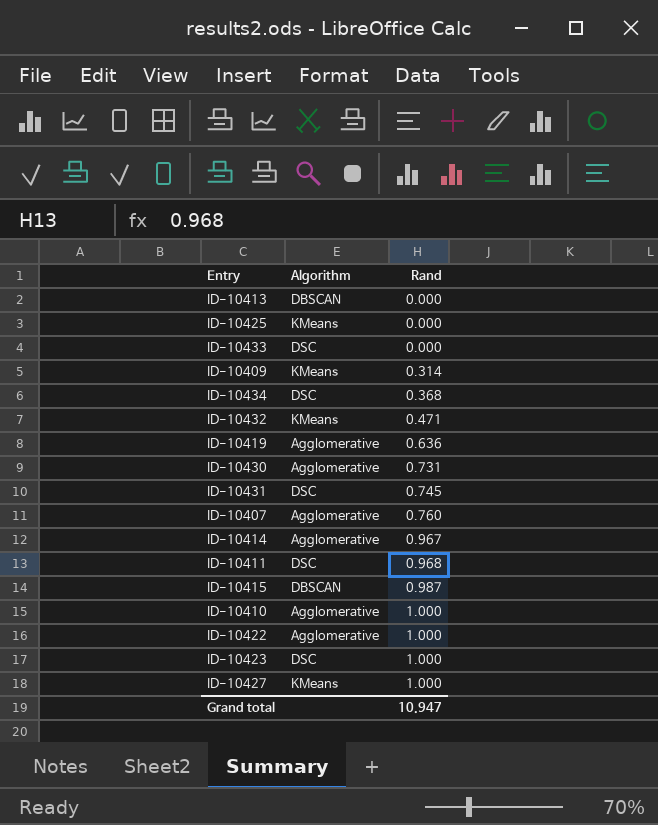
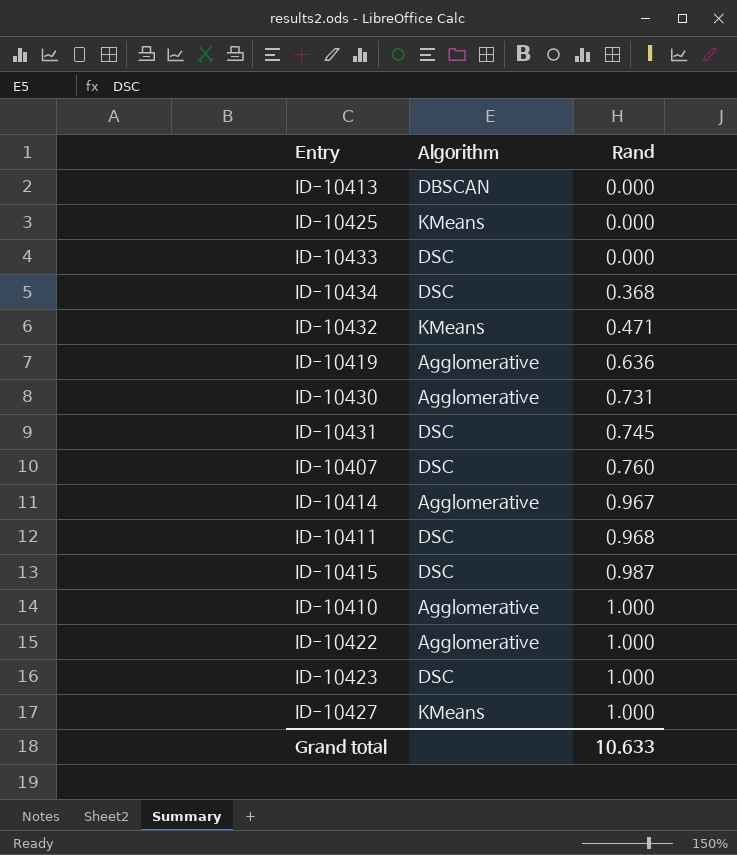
row ID-10409: KMeans | 0.314 -> none
ID-10407 | Algorithm: Agglomerative -> DSC
ID-10415 | Algorithm: DBSCAN -> DSC
Grand total | Rand: 10.947 -> 10.633

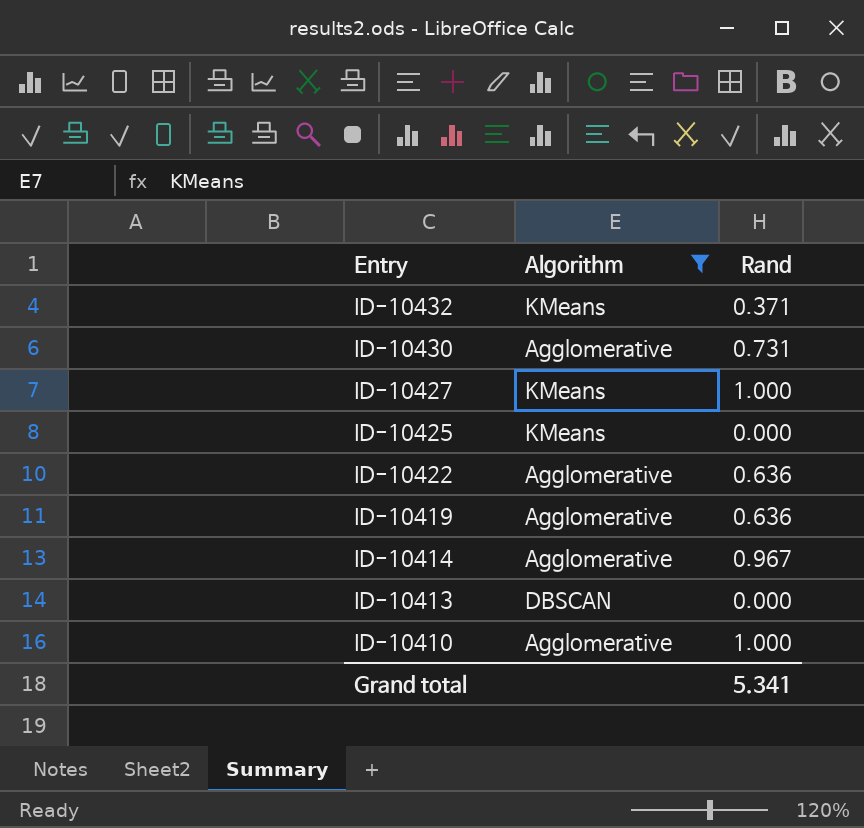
filter: none -> Algorithm != DSC
row order: Rand ascending -> Entry descending
ID-10432 | Rand: 0.471 -> 0.371
ID-10422 | Rand: 1.000 -> 0.636
Grand total | Rand: 10.633 -> 5.341

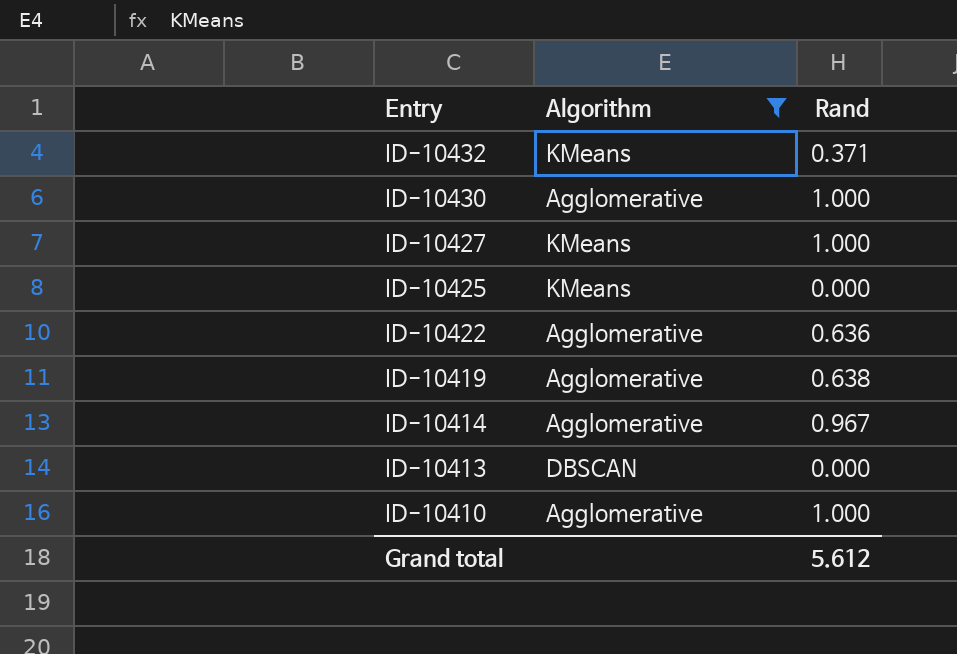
ID-10430 | Rand: 0.731 -> 1.000
ID-10419 | Rand: 0.636 -> 0.638
Grand total | Rand: 5.341 -> 5.612

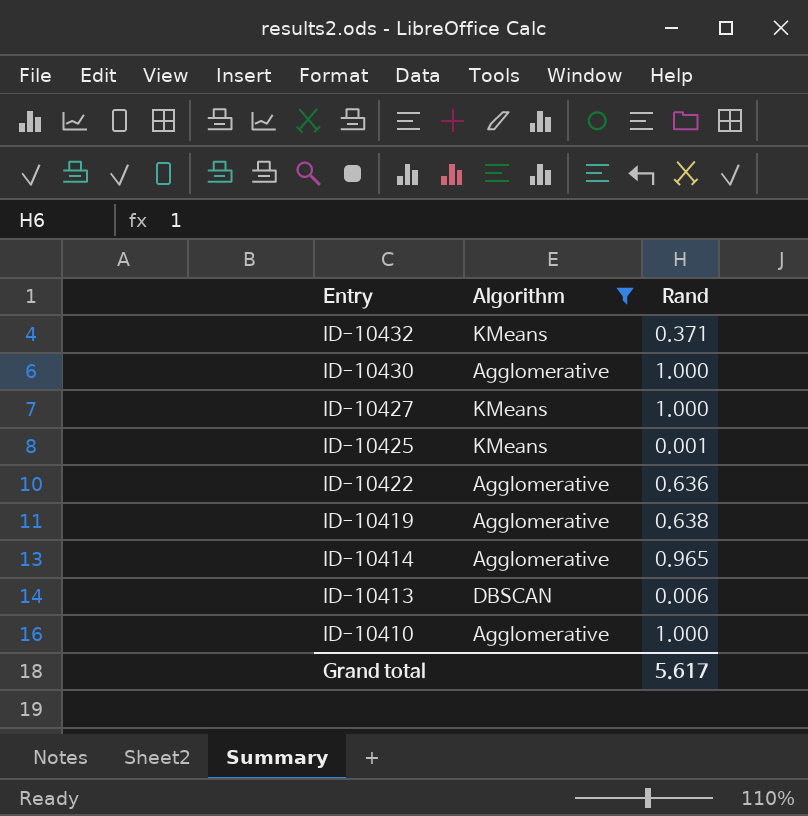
ID-10425 | Rand: 0.000 -> 0.001
ID-10414 | Rand: 0.967 -> 0.965
ID-10413 | Rand: 0.000 -> 0.006
Grand total | Rand: 5.612 -> 5.617

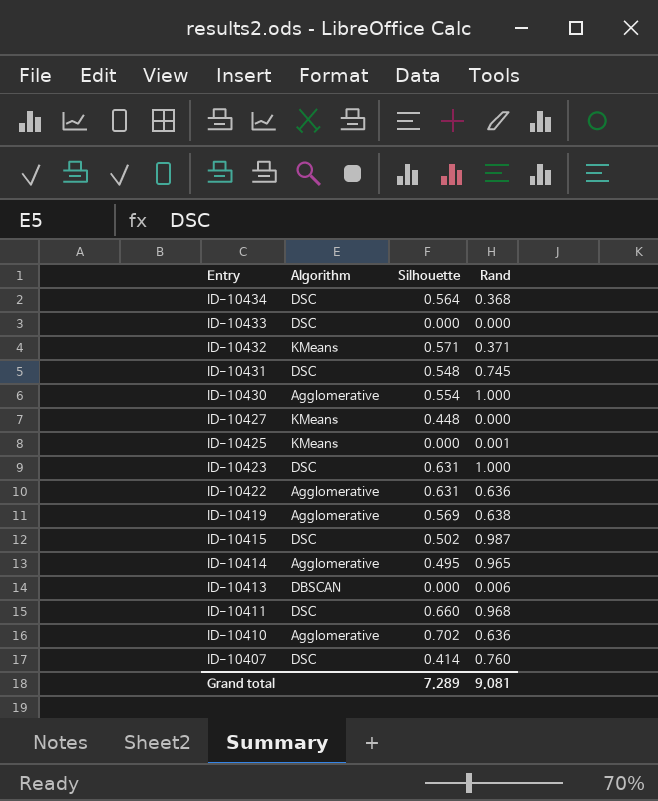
filter: Algorithm != DSC -> none
column Silhouette | position: none -> 3
ID-10427 | Rand: 1.000 -> 0.000
ID-10410 | Rand: 1.000 -> 0.636
Grand total | Rand: 5.617 -> 9.081

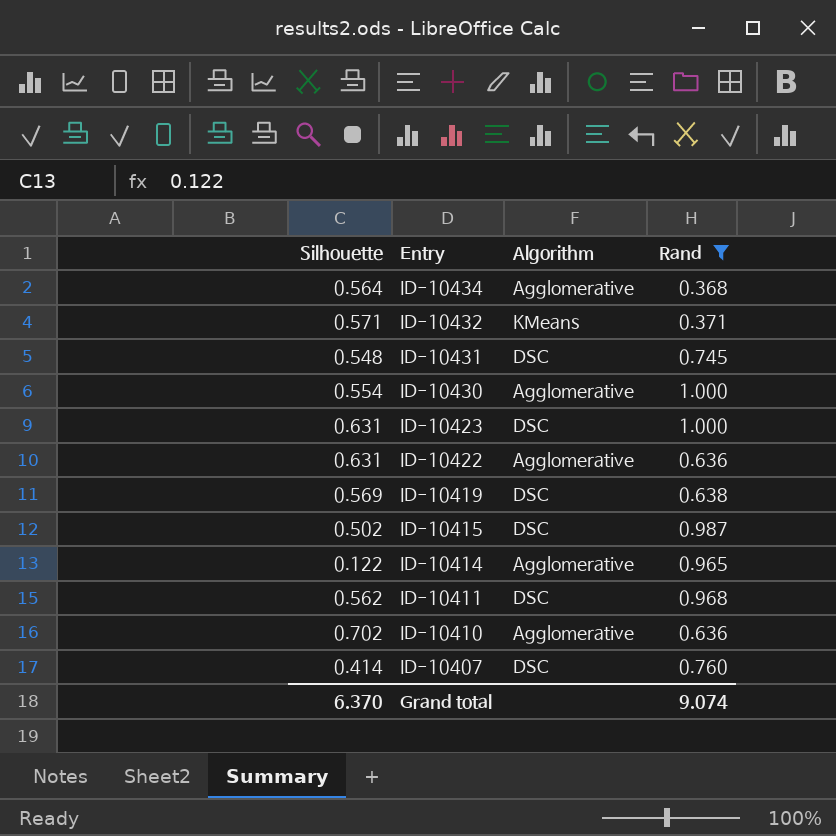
filter: none -> Rand >= 0.368
column Silhouette | position: 3 -> 1
ID-10434 | Algorithm: DSC -> Agglomerative
ID-10419 | Algorithm: Agglomerative -> DSC
ID-10414 | Silhouette: 0.495 -> 0.122
ID-10411 | Silhouette: 0.660 -> 0.562
Grand total | Silhouette: 7.289 -> 6.370
Grand total | Rand: 9.081 -> 9.074

